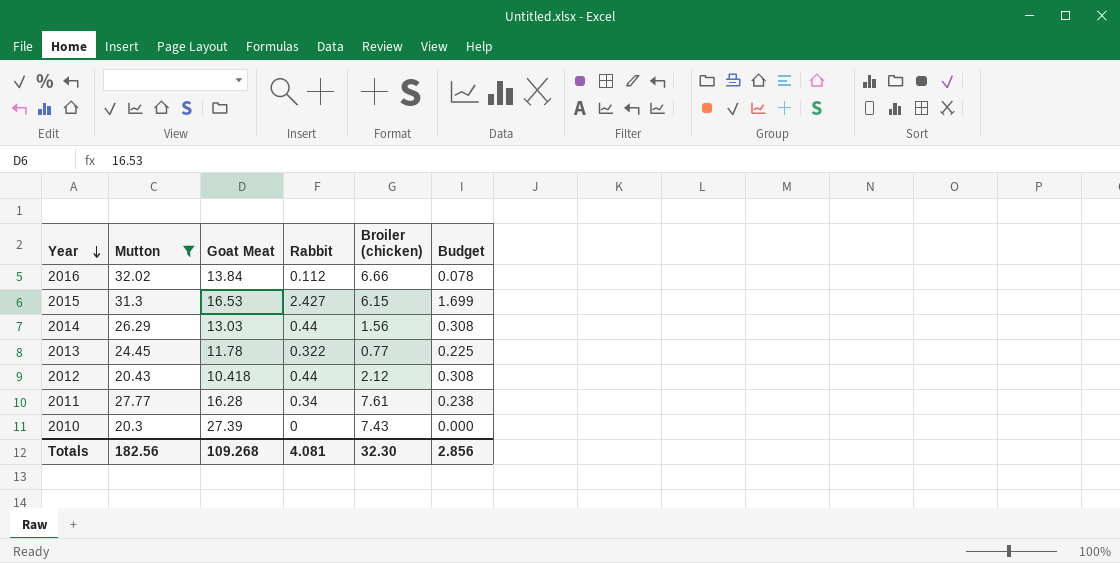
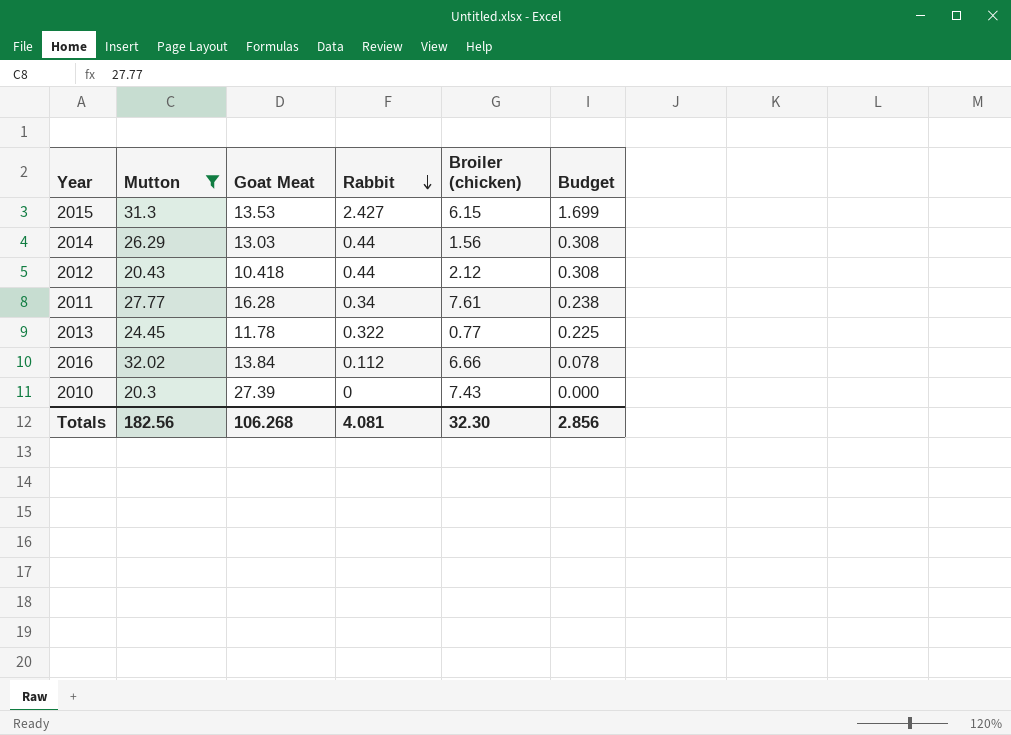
row order: Year descending -> Rabbit descending
2015 | Goat Meat: 16.53 -> 13.53
Totals | Goat Meat: 109.268 -> 106.268

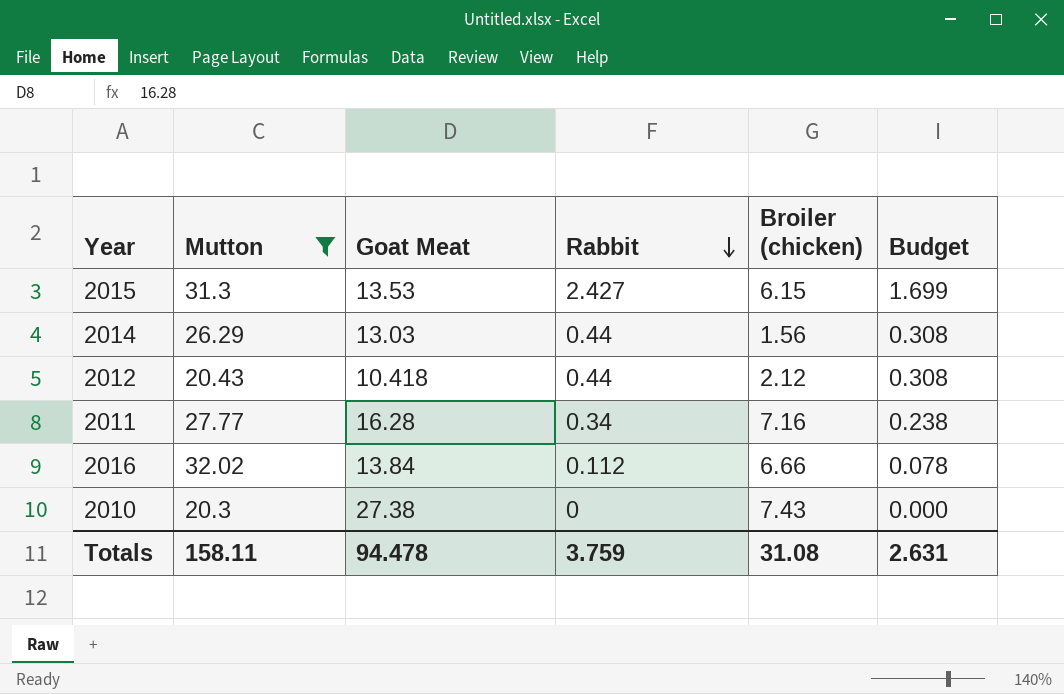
row 2013: 24.45 | 11.78 | 0.322 | 0.77 | 0.225 -> none
2011 | Broiler (chicken): 7.61 -> 7.16
2010 | Goat Meat: 27.39 -> 27.38
Totals | Mutton: 182.56 -> 158.11
Totals | Goat Meat: 106.268 -> 94.478
Totals | Rabbit: 4.081 -> 3.759
Totals | Broiler (chicken): 32.30 -> 31.08
Totals | Budget: 2.856 -> 2.631

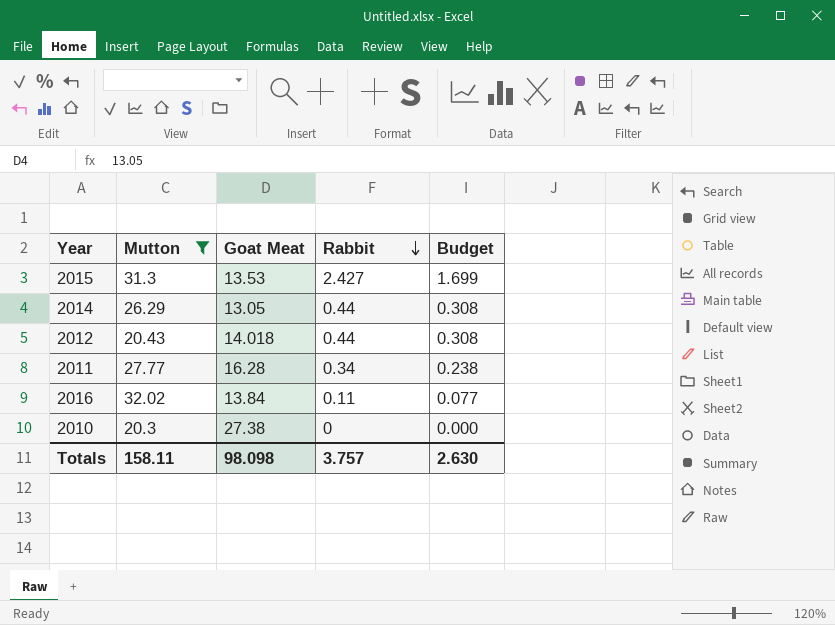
column Broiler (chicken) | position: 5 -> none
2014 | Goat Meat: 13.03 -> 13.05
2012 | Goat Meat: 10.418 -> 14.018
2016 | Rabbit: 0.112 -> 0.11
2016 | Budget: 0.078 -> 0.077
Totals | Goat Meat: 94.478 -> 98.098
Totals | Rabbit: 3.759 -> 3.757
Totals | Budget: 2.631 -> 2.630

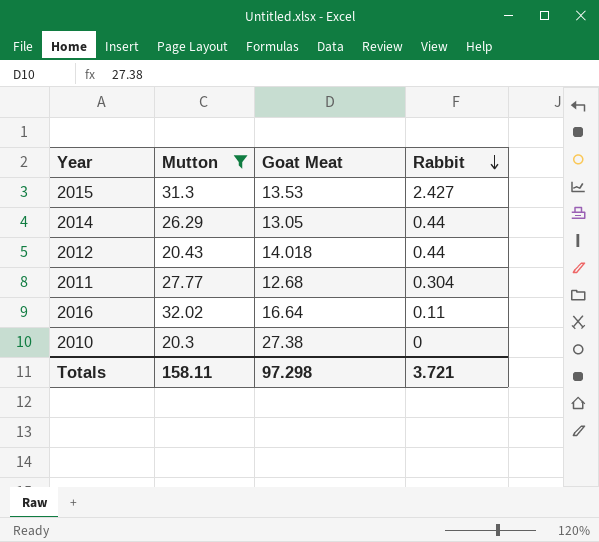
column Budget | formula: [Rabbit] * 0.7 -> none
2011 | Goat Meat: 16.28 -> 12.68
2011 | Rabbit: 0.34 -> 0.304
2016 | Goat Meat: 13.84 -> 16.64
Totals | Goat Meat: 98.098 -> 97.298
Totals | Rabbit: 3.757 -> 3.721

